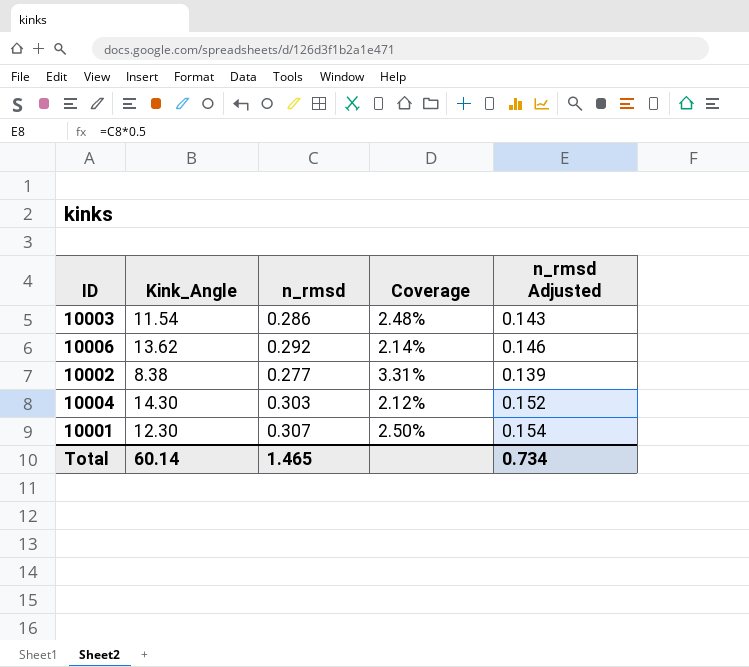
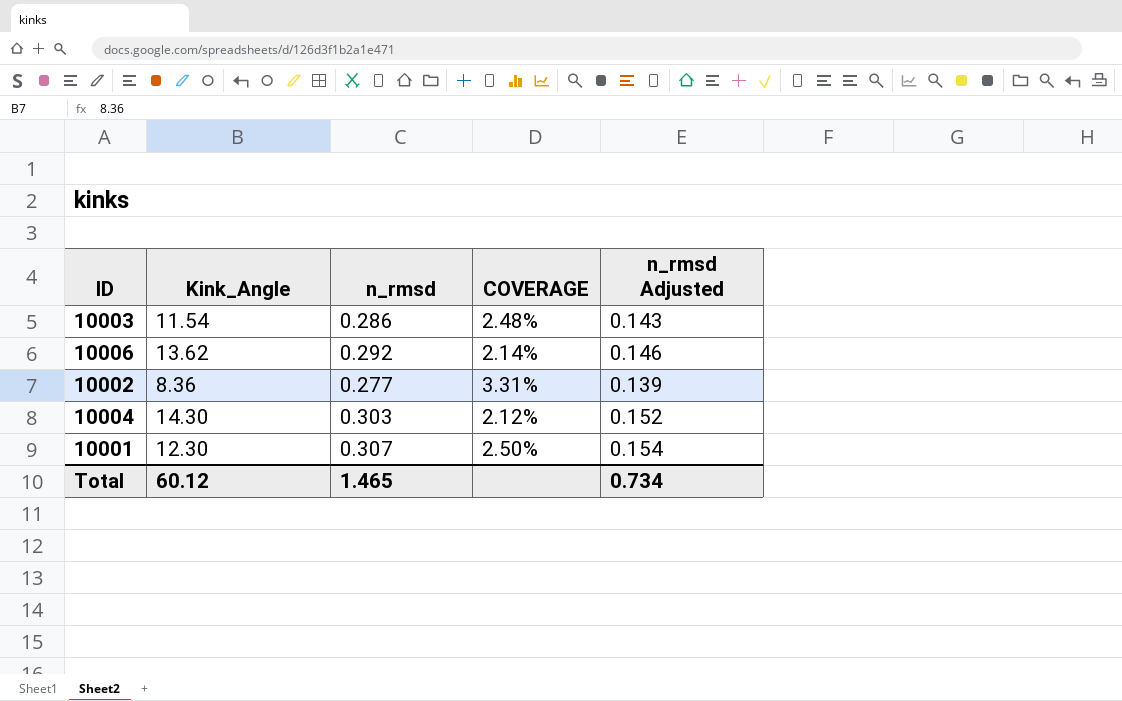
column name: Coverage -> COVERAGE
10002 | Kink_Angle: 8.38 -> 8.36
Total | Kink_Angle: 60.14 -> 60.12

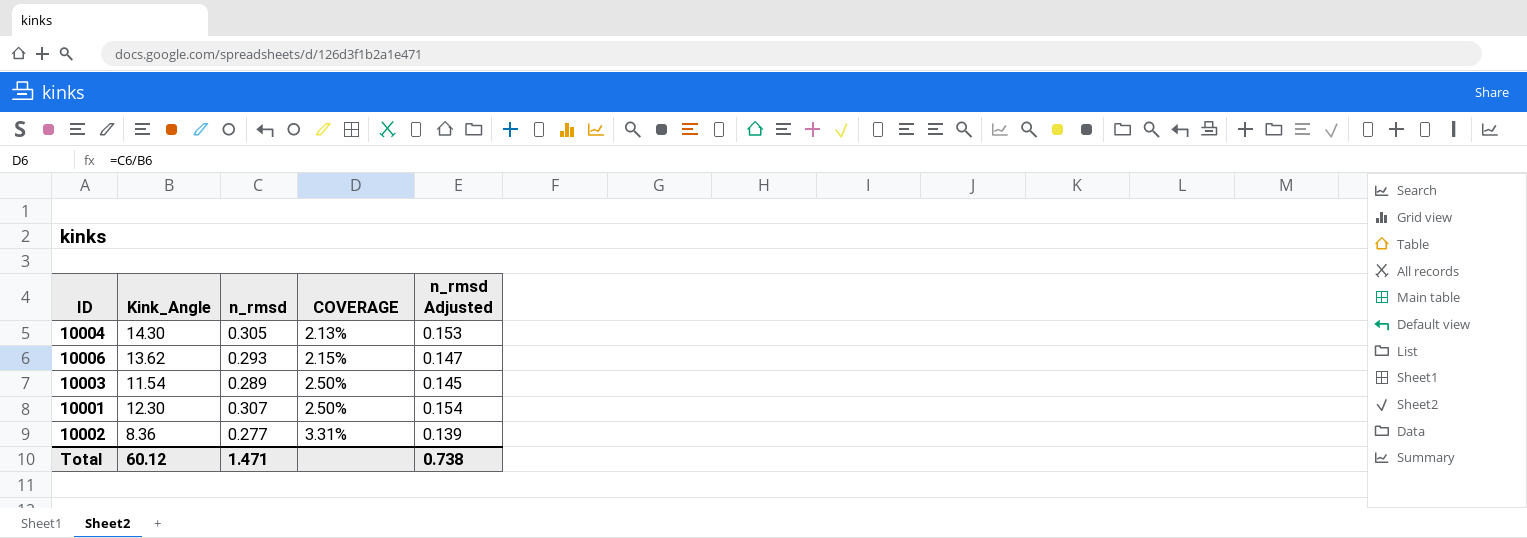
row order: none -> COVERAGE ascending
10004 | n_rmsd: 0.303 -> 0.305
10004 | COVERAGE: 2.12% -> 2.13%
10004 | n_rmsd Adjusted: 0.152 -> 0.153
10006 | n_rmsd: 0.292 -> 0.293
10006 | COVERAGE: 2.14% -> 2.15%
10006 | n_rmsd Adjusted: 0.146 -> 0.147
10003 | n_rmsd: 0.286 -> 0.289
10003 | COVERAGE: 2.48% -> 2.50%
10003 | n_rmsd Adjusted: 0.143 -> 0.145
Total | n_rmsd: 1.465 -> 1.471
Total | n_rmsd Adjusted: 0.734 -> 0.738

